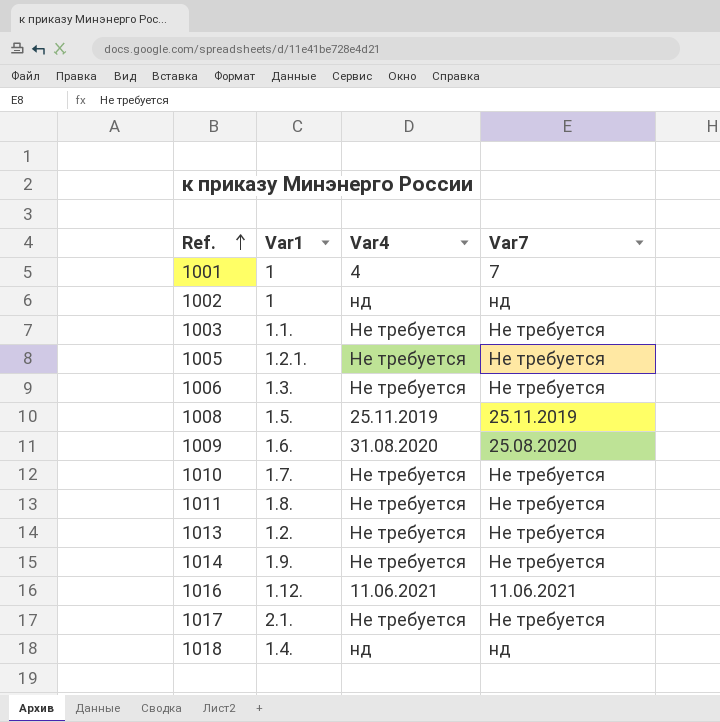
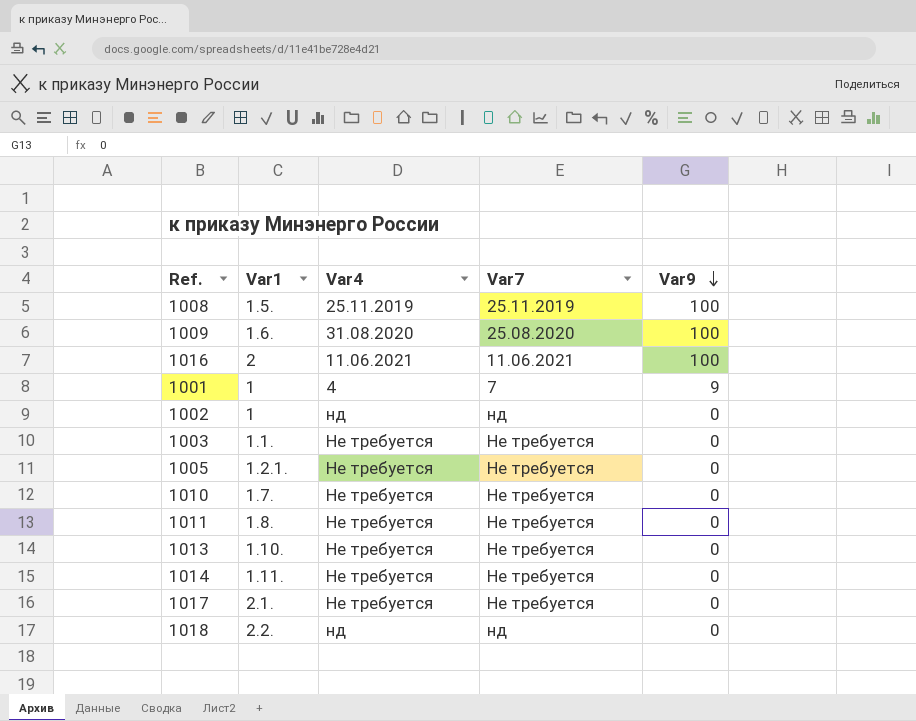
row order: Ref. ascending -> Var9 descending
column Var9 | position: none -> 5
row 1006: 1.3. | Не требуется | Не требуется -> none
1016 | Var1: 1.12. -> 2
1013 | Var1: 1.2. -> 1.10.
1014 | Var1: 1.9. -> 1.11.
1018 | Var1: 1.4. -> 2.2.

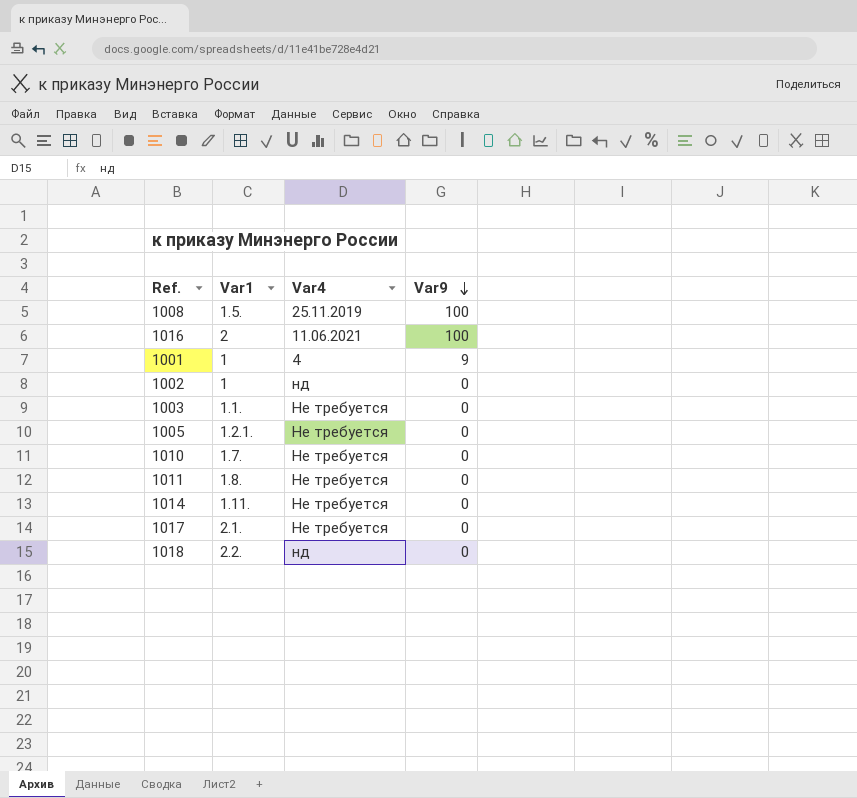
column Var7 | position: 4 -> none
row 1009: 1.6. | 31.08.2020 | 25.08.2020 | 100 -> none
row 1013: 1.10. | Не требуется | Не требуется | 0 -> none

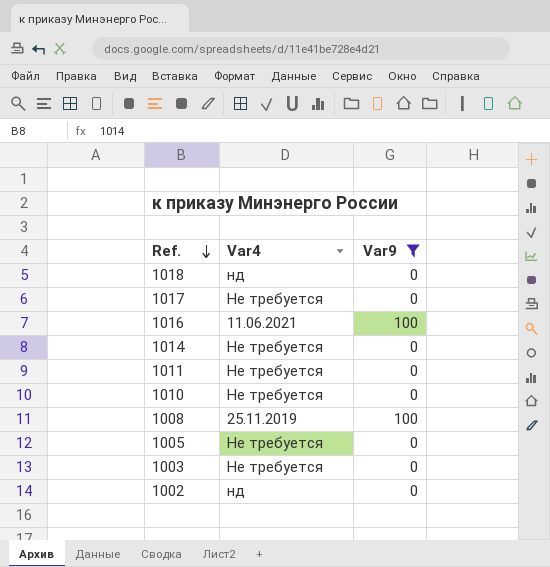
filter: none -> Var9 != 9
row order: Var9 descending -> Ref. descending
column Var1 | position: 2 -> none

